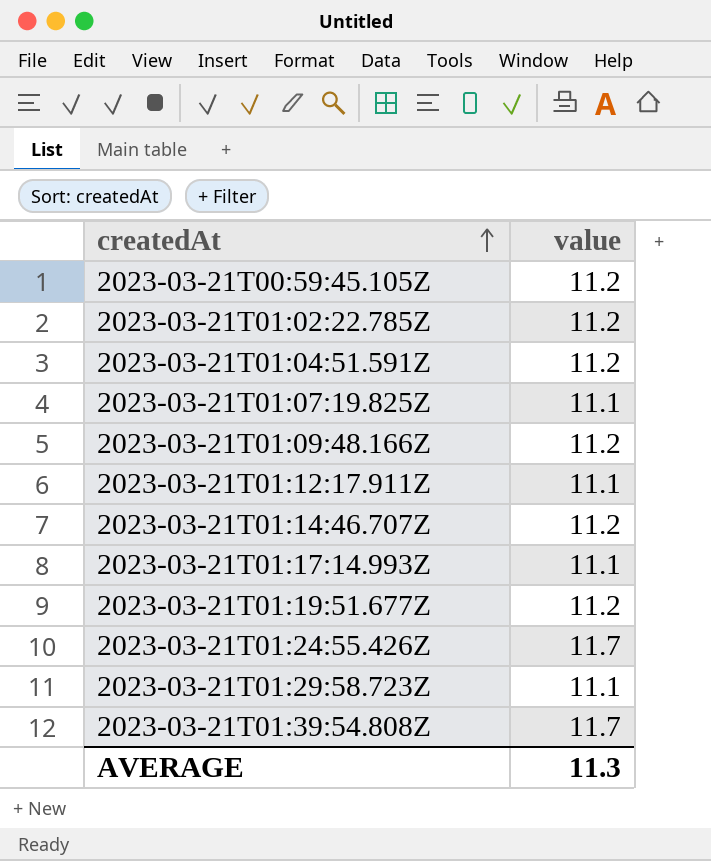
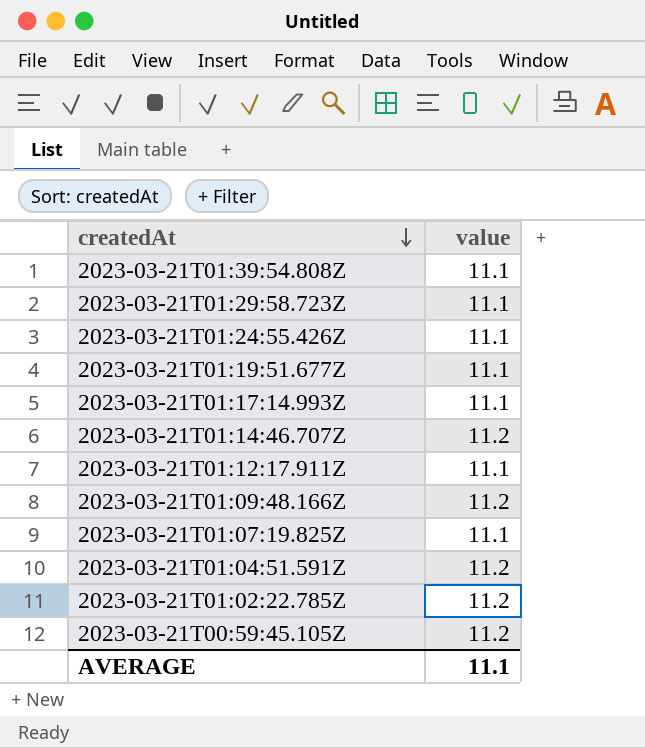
row order: createdAt ascending -> createdAt descending
2023-03-21T01:39:54.808Z | value: 11.7 -> 11.1
2023-03-21T01:24:55.426Z | value: 11.7 -> 11.1
2023-03-21T01:19:51.677Z | value: 11.2 -> 11.1
AVERAGE | value: 11.3 -> 11.1

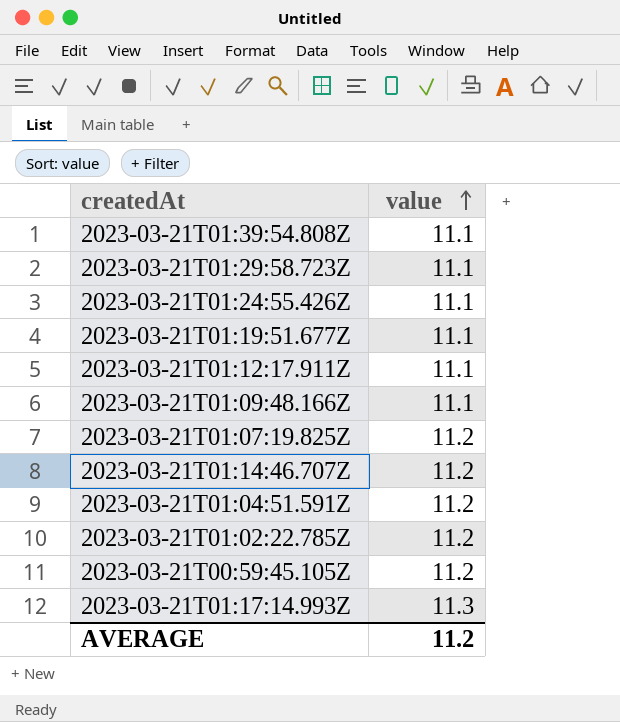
row order: createdAt descending -> value ascending
2023-03-21T01:09:48.166Z | value: 11.2 -> 11.1
2023-03-21T01:07:19.825Z | value: 11.1 -> 11.2
2023-03-21T01:17:14.993Z | value: 11.1 -> 11.3
AVERAGE | value: 11.1 -> 11.2

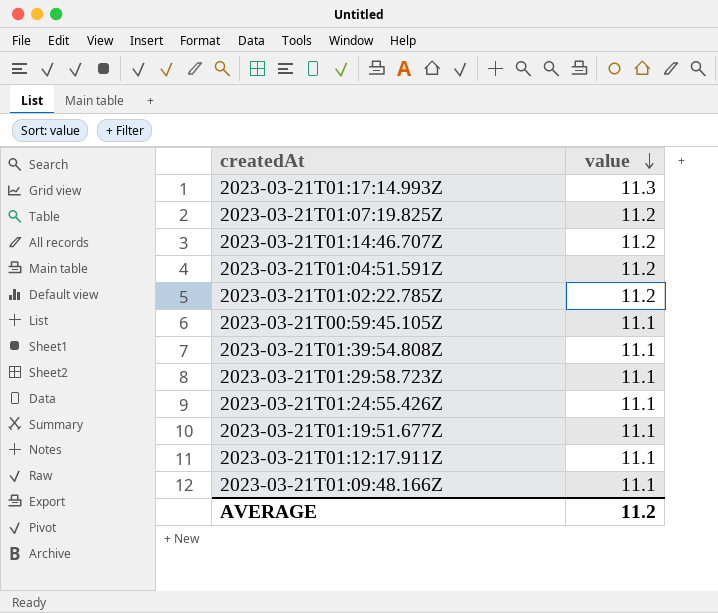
row order: value ascending -> value descending
2023-03-21T00:59:45.105Z | value: 11.2 -> 11.1

